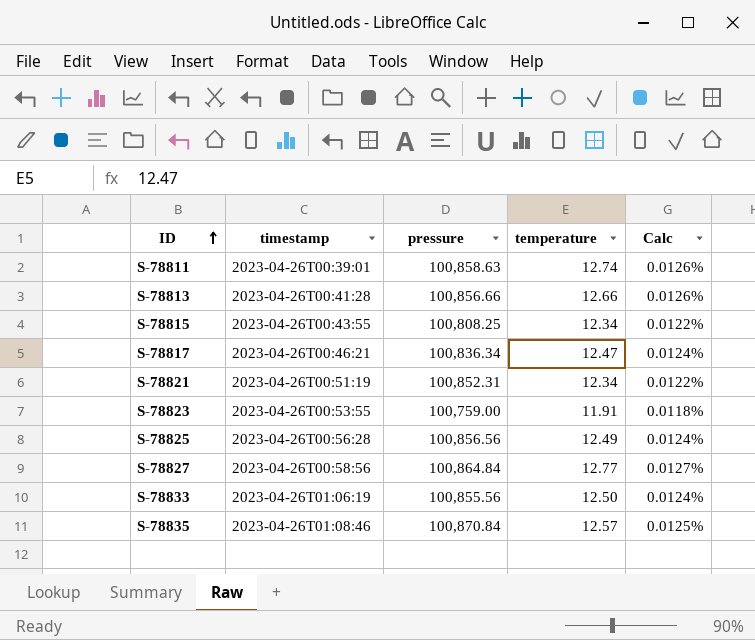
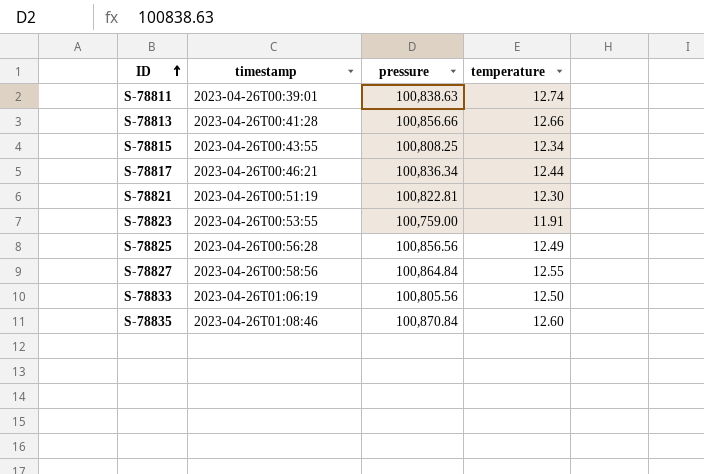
column Calc | formula: [temperature] / [pressure] -> none
S-78811 | pressure: 100,858.63 -> 100,838.63
S-78817 | temperature: 12.47 -> 12.44
S-78821 | pressure: 100,852.31 -> 100,822.81
S-78821 | temperature: 12.34 -> 12.30
S-78827 | temperature: 12.77 -> 12.55
S-78833 | pressure: 100,855.56 -> 100,805.56
S-78835 | temperature: 12.57 -> 12.60

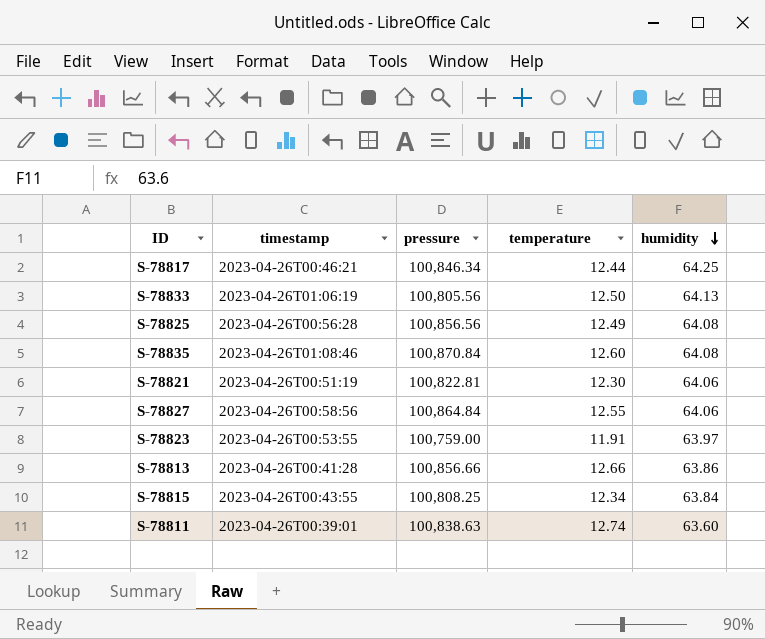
row order: ID ascending -> humidity descending
column humidity | position: none -> 5
S-78817 | pressure: 100,836.34 -> 100,846.34

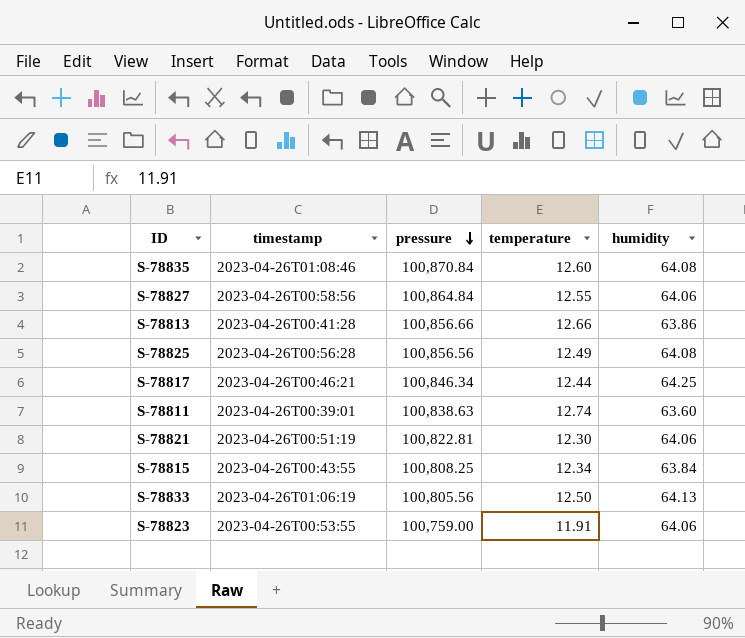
row order: humidity descending -> pressure descending
S-78823 | humidity: 63.97 -> 64.06

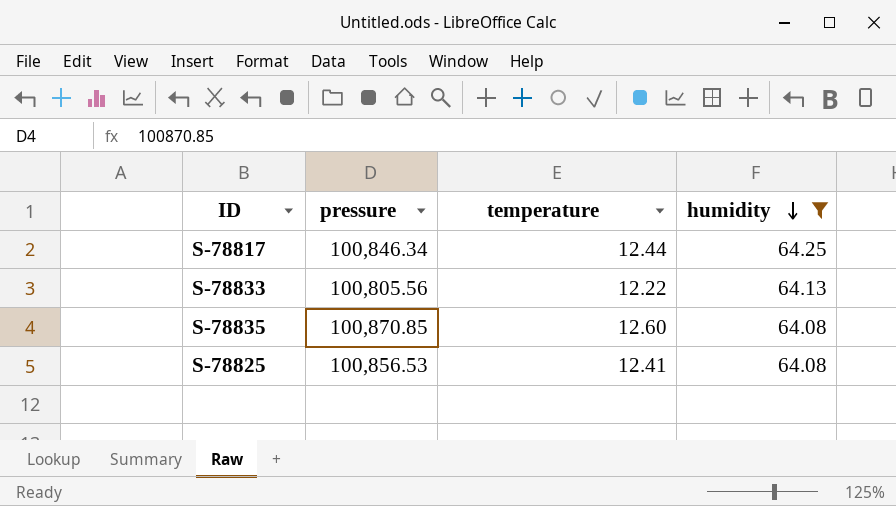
filter: none -> humidity >= 64.08
row order: pressure descending -> humidity descending
column timestamp | position: 2 -> none
S-78833 | temperature: 12.50 -> 12.22
S-78835 | pressure: 100,870.84 -> 100,870.85
S-78825 | pressure: 100,856.56 -> 100,856.53
S-78825 | temperature: 12.49 -> 12.41

